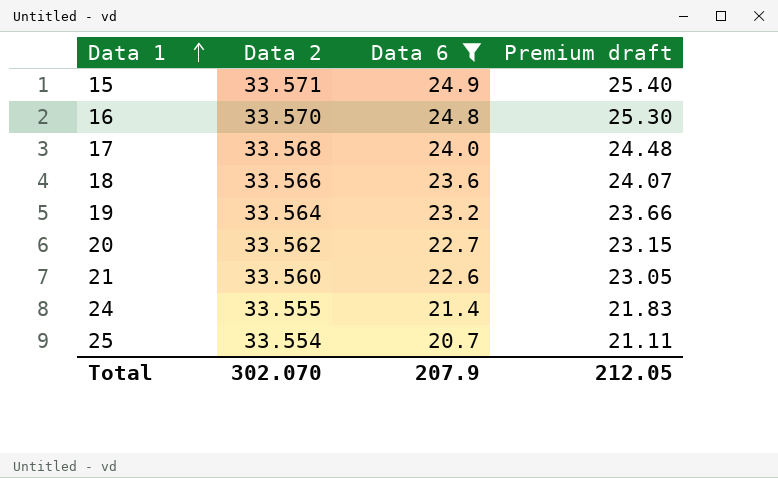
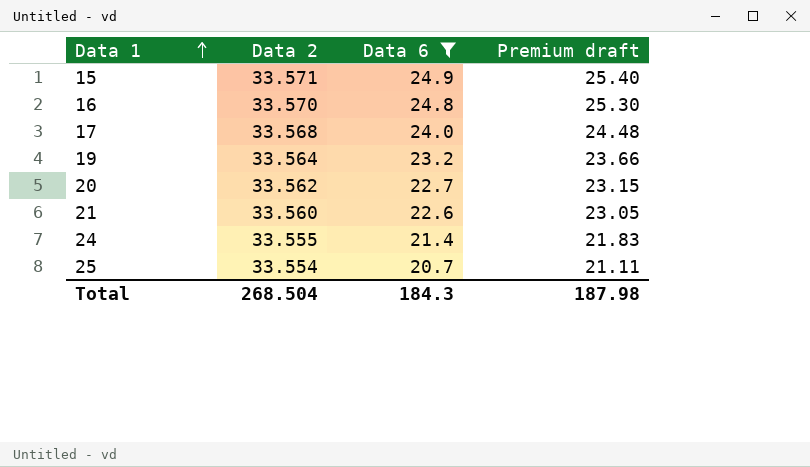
row 18: 33.566 | 23.6 | 24.07 -> none
Total | Data 2: 302.070 -> 268.504
Total | Data 6: 207.9 -> 184.3
Total | Premium draft: 212.05 -> 187.98

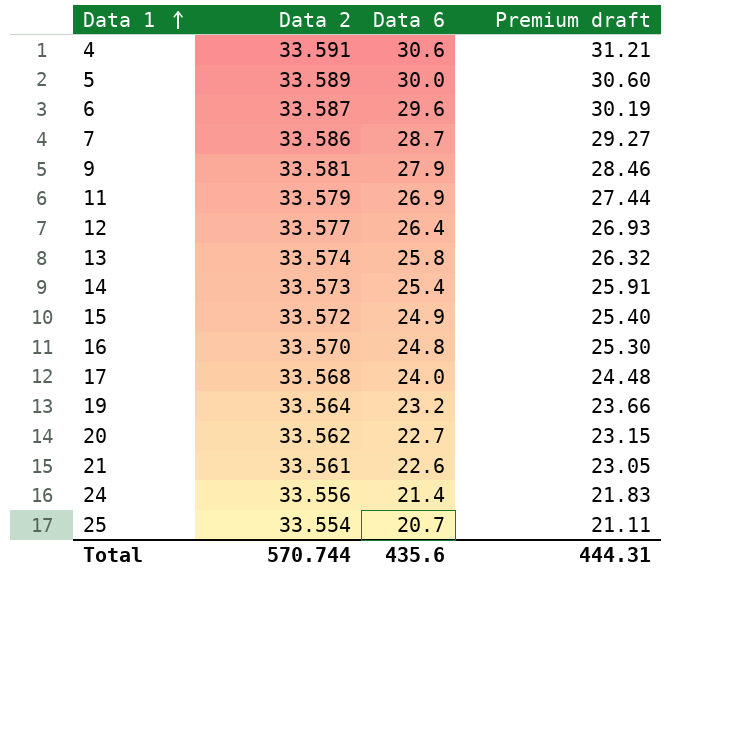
filter: Data 6 <= 24.9 -> none
15 | Data 2: 33.571 -> 33.572
21 | Data 2: 33.560 -> 33.561
24 | Data 2: 33.555 -> 33.556
Total | Data 2: 268.504 -> 570.744
Total | Data 6: 184.3 -> 435.6
Total | Premium draft: 187.98 -> 444.31

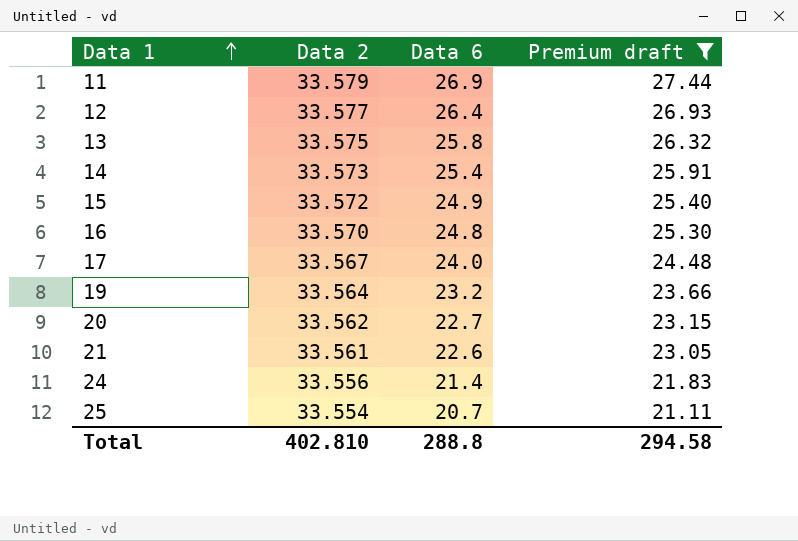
filter: none -> Premium draft <= 27.44
13 | Data 2: 33.574 -> 33.575
17 | Data 2: 33.568 -> 33.567
Total | Data 2: 570.744 -> 402.810
Total | Data 6: 435.6 -> 288.8
Total | Premium draft: 444.31 -> 294.58

